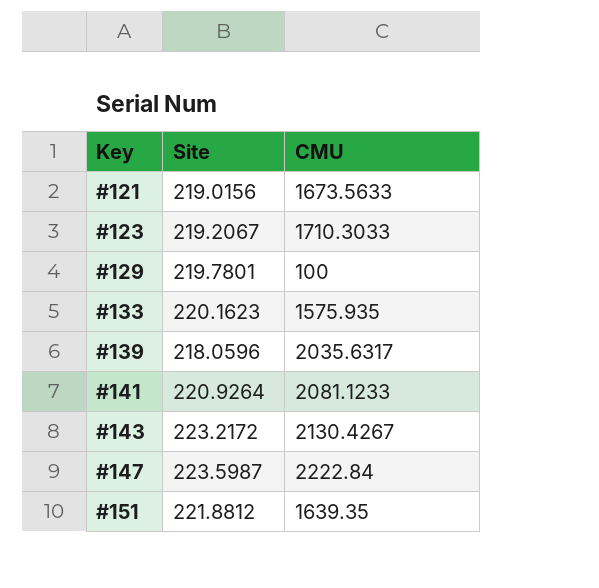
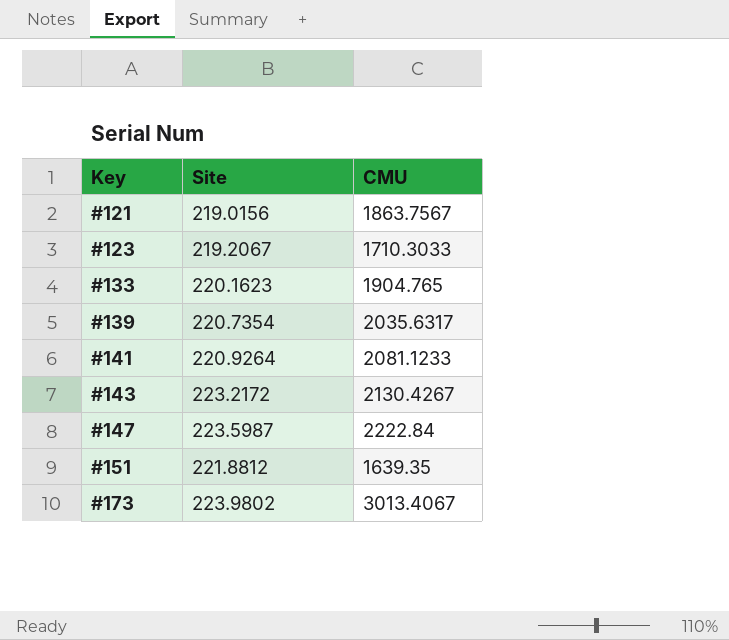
row #129: 219.7801 | 100 -> none
#121 | CMU: 1673.5633 -> 1863.7567
#133 | CMU: 1575.935 -> 1904.765
#139 | Site: 218.0596 -> 220.7354
row #173: none -> 223.9802 | 3013.4067

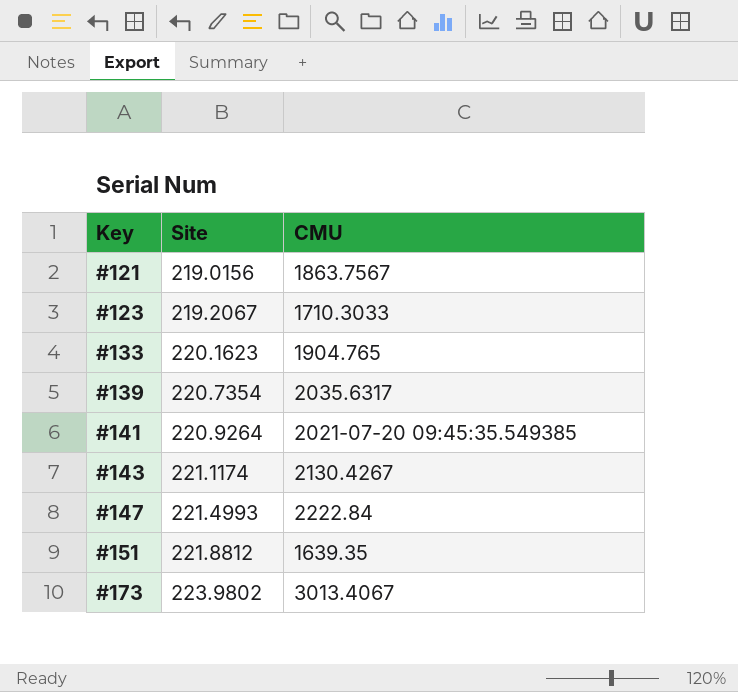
#141 | CMU: 2081.1233 -> 2021-07-20 09:45:35.549385
#143 | Site: 223.2172 -> 221.1174
#147 | Site: 223.5987 -> 221.4993

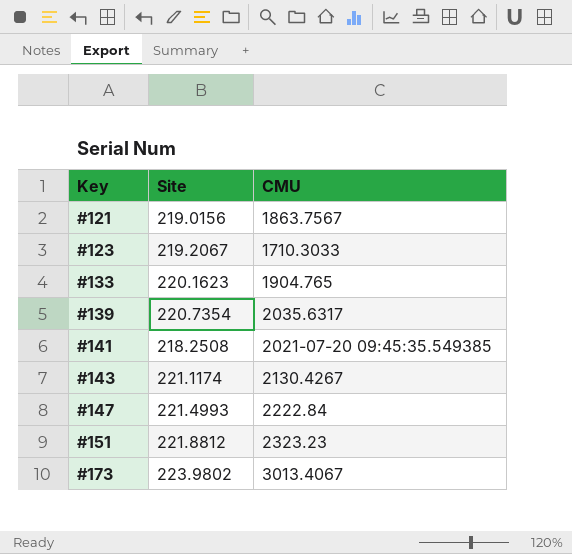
#141 | Site: 220.9264 -> 218.2508
#151 | CMU: 1639.35 -> 2323.23

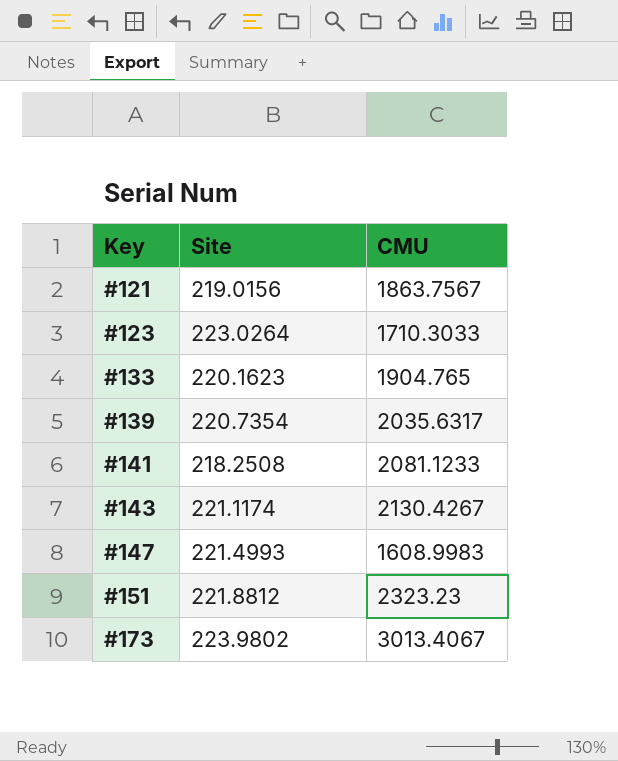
#123 | Site: 219.2067 -> 223.0264
#141 | CMU: 2021-07-20 09:45:35.549385 -> 2081.1233
#147 | CMU: 2222.84 -> 1608.9983

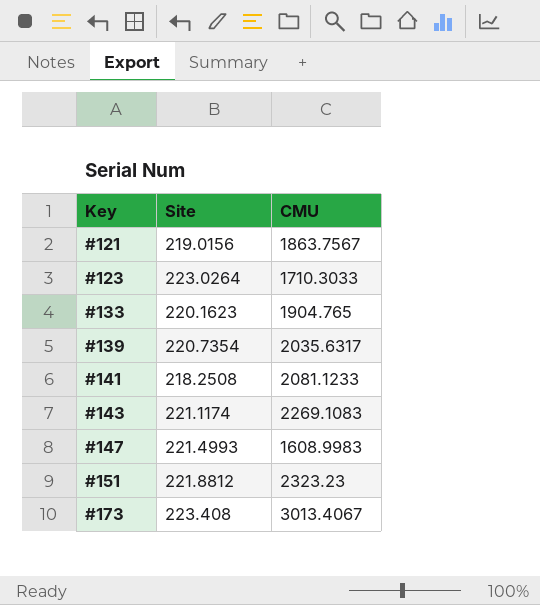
#143 | CMU: 2130.4267 -> 2269.1083
#173 | Site: 223.9802 -> 223.408

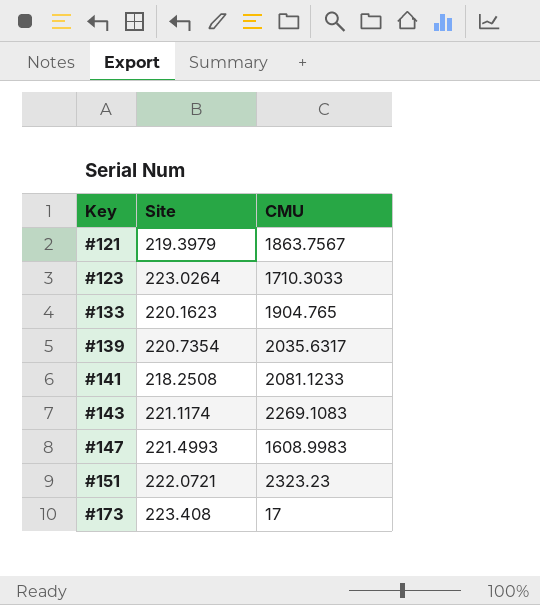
#121 | Site: 219.0156 -> 219.3979
#151 | Site: 221.8812 -> 222.0721
#173 | CMU: 3013.4067 -> 17

